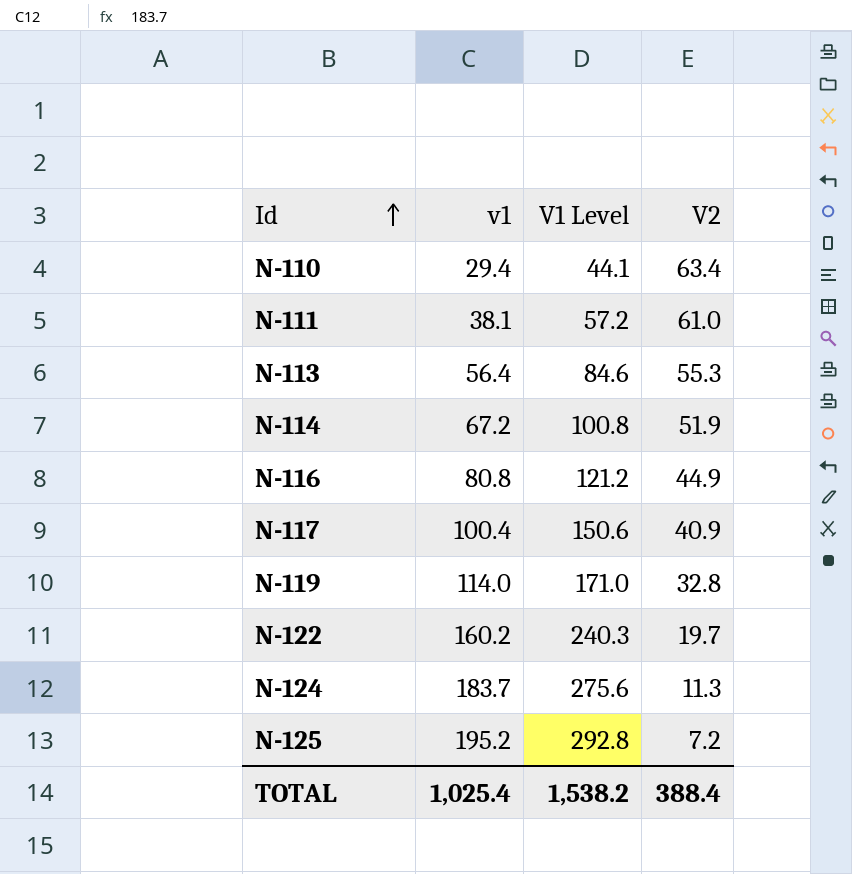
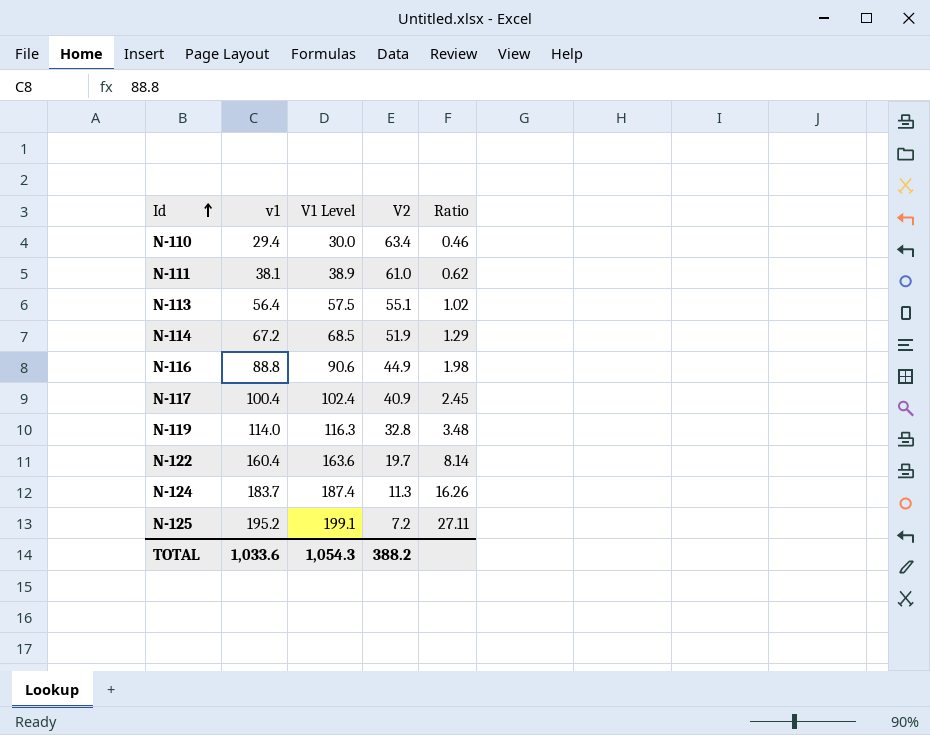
column V1 Level | formula: [v1] * 1.5 -> [v1] * 1.02
column Ratio | formula: none -> [v1] / [V2]
N-113 | V2: 55.3 -> 55.1
N-116 | v1: 80.8 -> 88.8
N-122 | v1: 160.2 -> 160.4
TOTAL | v1: 1,025.4 -> 1,033.6
TOTAL | V1 Level: 1,538.2 -> 1,054.3
TOTAL | V2: 388.4 -> 388.2

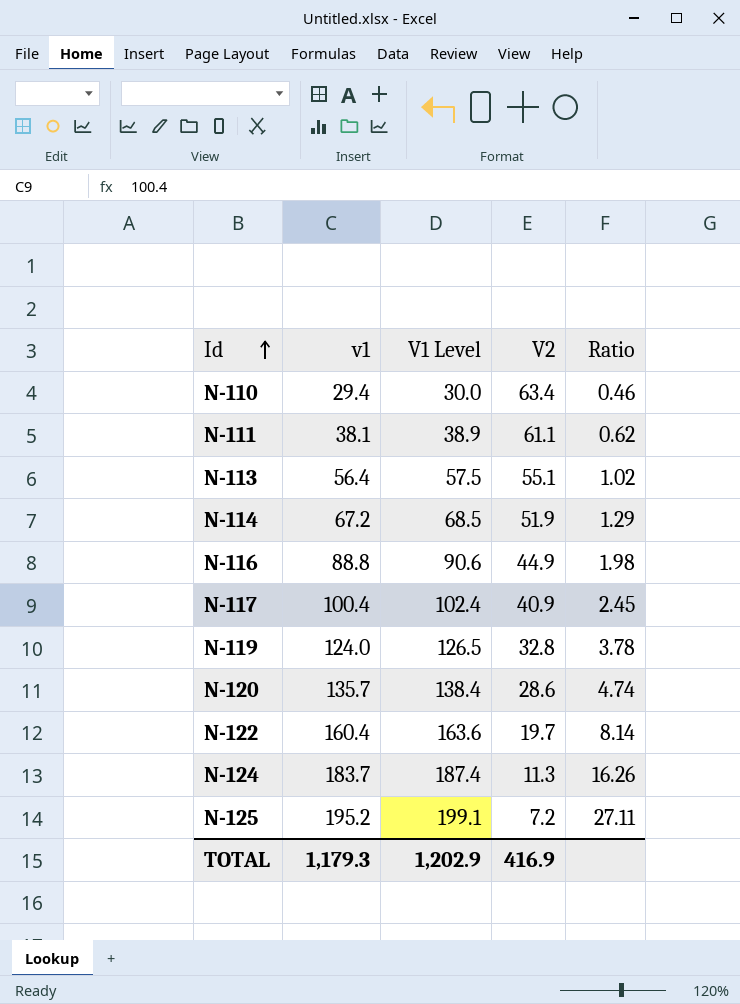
N-111 | V2: 61.0 -> 61.1
N-119 | v1: 114.0 -> 124.0
N-119 | V1 Level: 116.3 -> 126.5
N-119 | Ratio: 3.48 -> 3.78
row N-120: none -> 135.7 | 138.4 | 28.6 | 4.74
TOTAL | v1: 1,033.6 -> 1,179.3
TOTAL | V1 Level: 1,054.3 -> 1,202.9
TOTAL | V2: 388.2 -> 416.9

